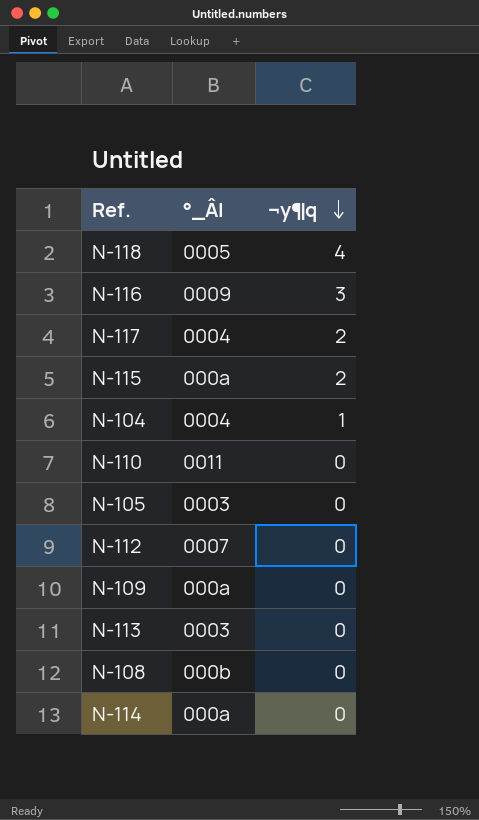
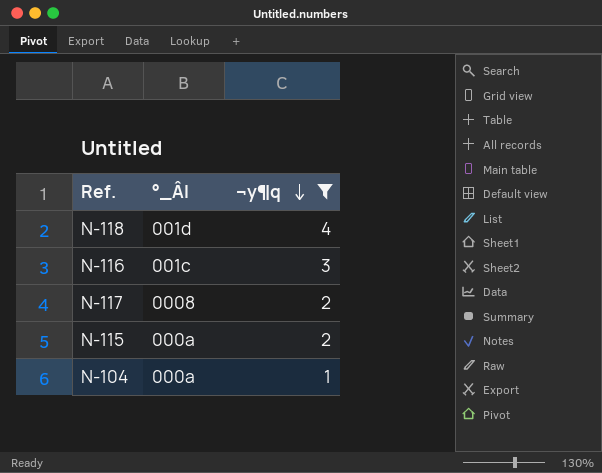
filter: none -> ¬y¶q != 0
N-118 | °_ÂI: 0005 -> 001d
N-116 | °_ÂI: 0009 -> 001c
N-117 | °_ÂI: 0004 -> 0008
N-104 | °_ÂI: 0004 -> 000a

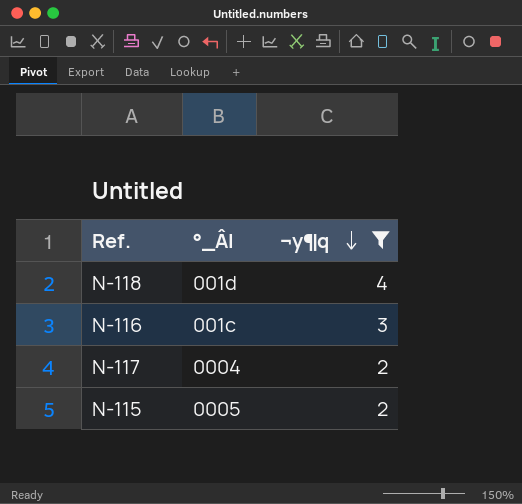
row N-104: 000a | 1 -> none
N-117 | °_ÂI: 0008 -> 0004
N-115 | °_ÂI: 000a -> 0005

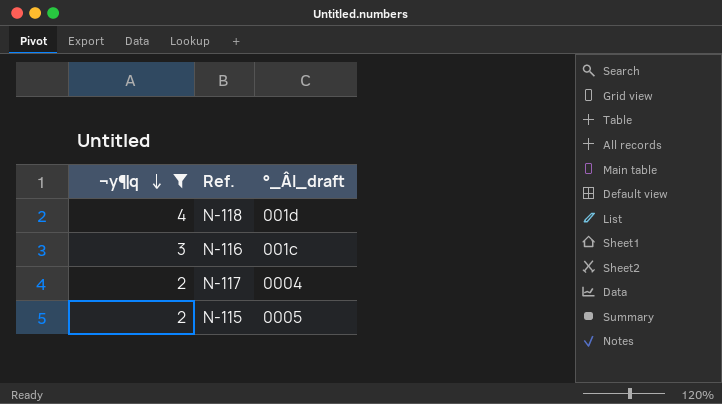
column ¬y¶q | position: 3 -> 1
column name: °_ÂI -> °_ÂI_draft

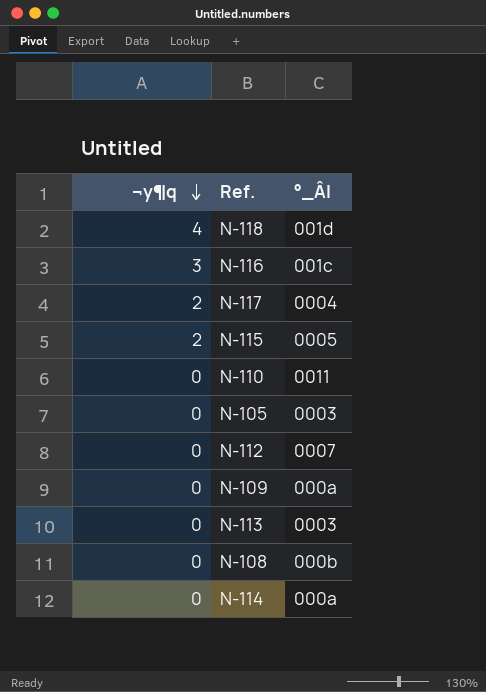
filter: ¬y¶q != 0 -> none
column name: °_ÂI_draft -> °_ÂI

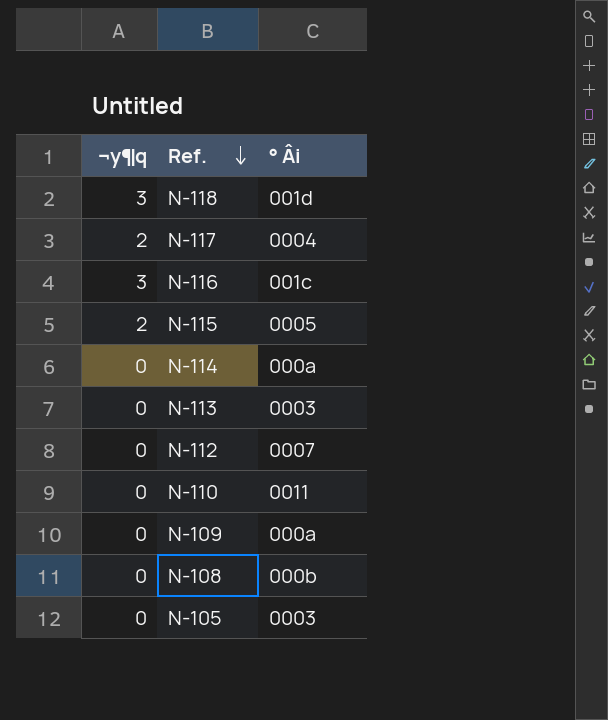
row order: ¬y¶q descending -> Ref. descending
column name: °_ÂI -> ° Âi
N-118 | ¬y¶q: 4 -> 3

